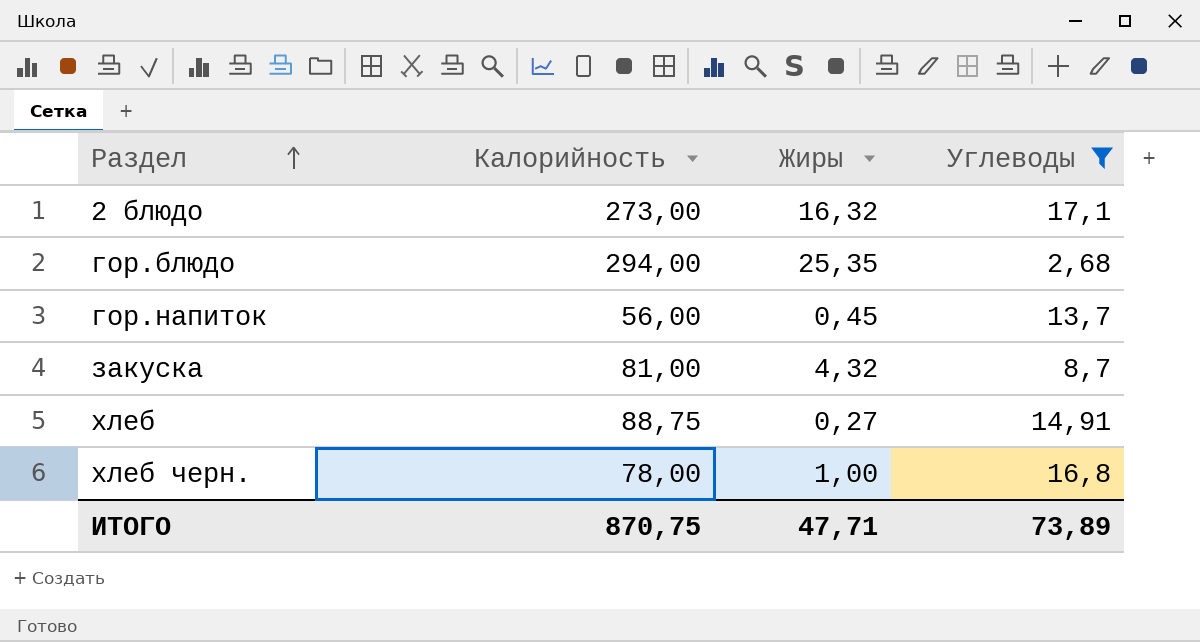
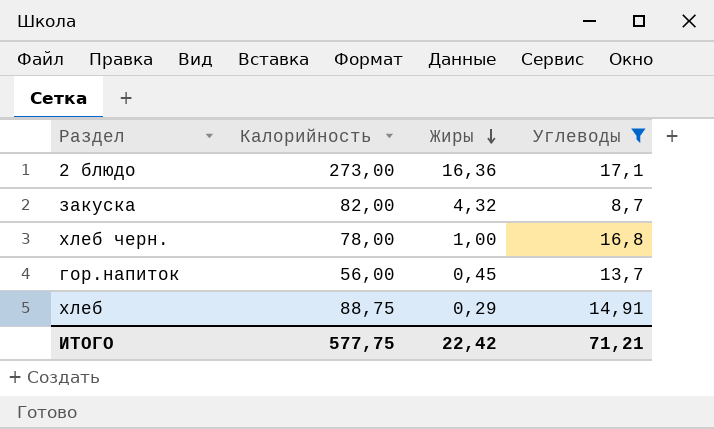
row order: Раздел ascending -> Жиры descending
row гор.блюдо: 294,00 | 25,35 | 2,68 -> none
2 блюдо | Жиры: 16,32 -> 16,36
закуска | Калорийность: 81,00 -> 82,00
хлеб | Жиры: 0,27 -> 0,29
ИТОГО | Калорийность: 870,75 -> 577,75
ИТОГО | Жиры: 47,71 -> 22,42
ИТОГО | Углеводы: 73,89 -> 71,21

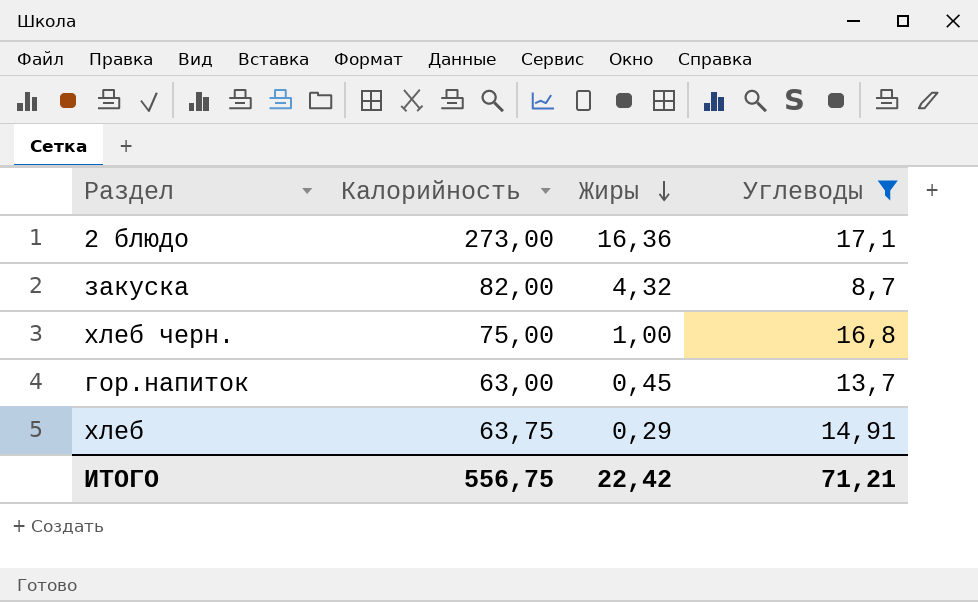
хлеб черн. | Калорийность: 78,00 -> 75,00
гор.напиток | Калорийность: 56,00 -> 63,00
хлеб | Калорийность: 88,75 -> 63,75
ИТОГО | Калорийность: 577,75 -> 556,75

